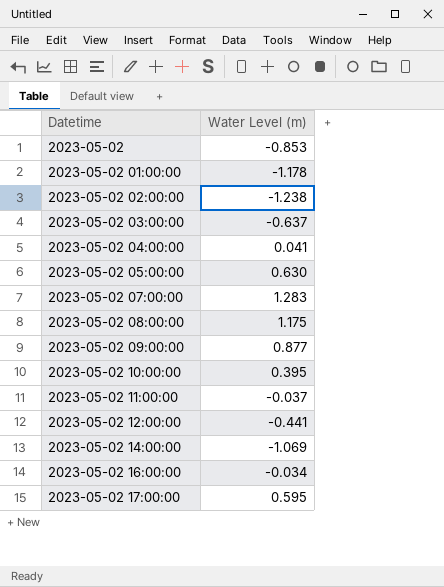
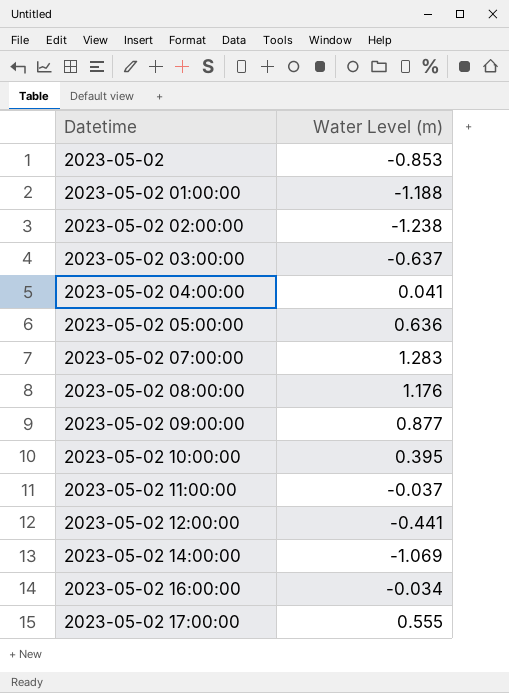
2023-05-02 01:00:00 | Water Level (m): -1.178 -> -1.188
2023-05-02 05:00:00 | Water Level (m): 0.630 -> 0.636
2023-05-02 08:00:00 | Water Level (m): 1.175 -> 1.176
2023-05-02 17:00:00 | Water Level (m): 0.595 -> 0.555

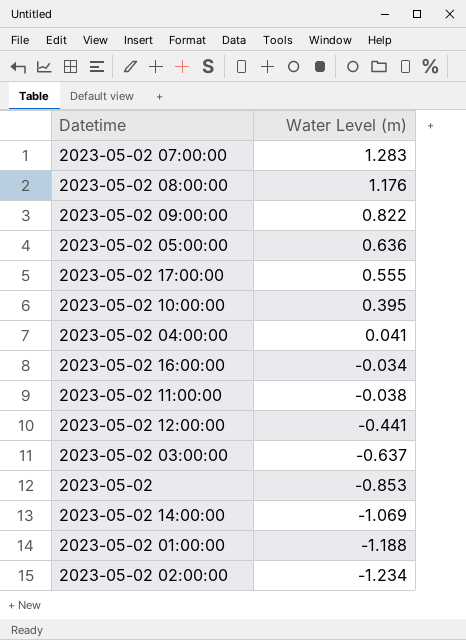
row order: Datetime ascending -> Water Level (m) descending
2023-05-02 09:00:00 | Water Level (m): 0.877 -> 0.822
2023-05-02 11:00:00 | Water Level (m): -0.037 -> -0.038
2023-05-02 02:00:00 | Water Level (m): -1.238 -> -1.234

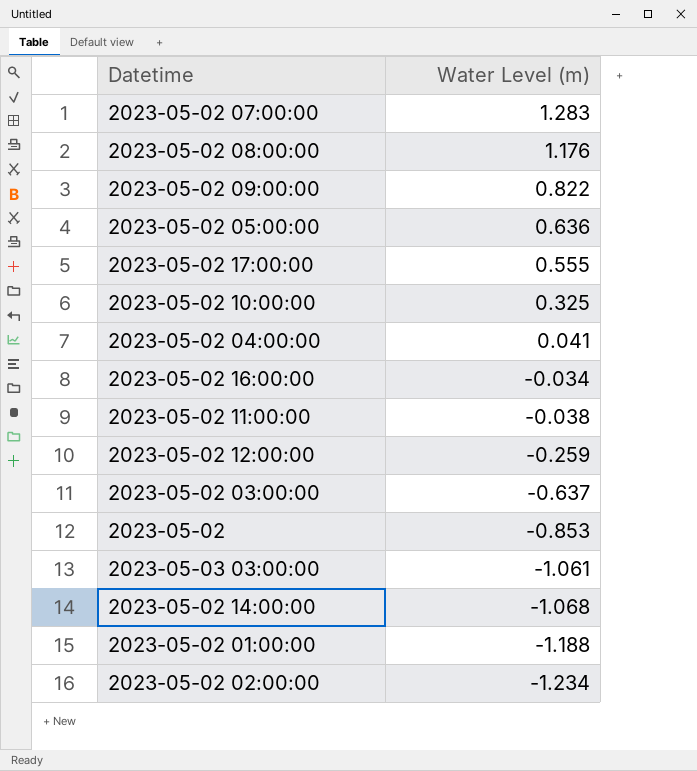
2023-05-02 10:00:00 | Water Level (m): 0.395 -> 0.325
2023-05-02 12:00:00 | Water Level (m): -0.441 -> -0.259
row 2023-05-03 03:00:00: none -> -1.061
2023-05-02 14:00:00 | Water Level (m): -1.069 -> -1.068

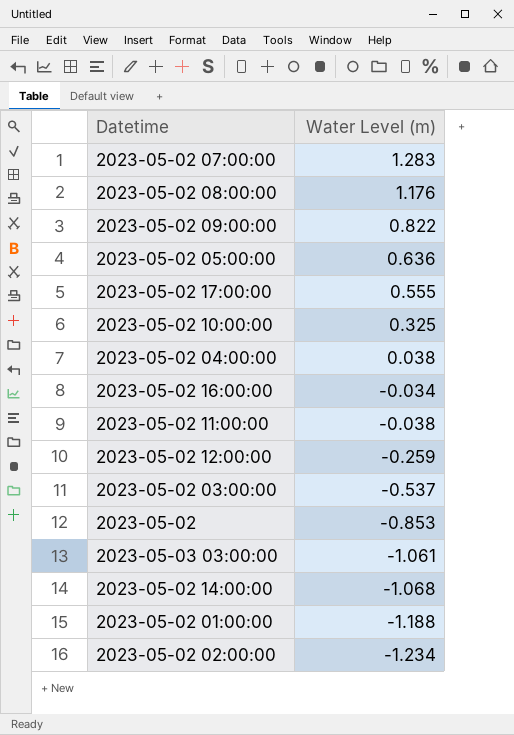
2023-05-02 04:00:00 | Water Level (m): 0.041 -> 0.038
2023-05-02 03:00:00 | Water Level (m): -0.637 -> -0.537

